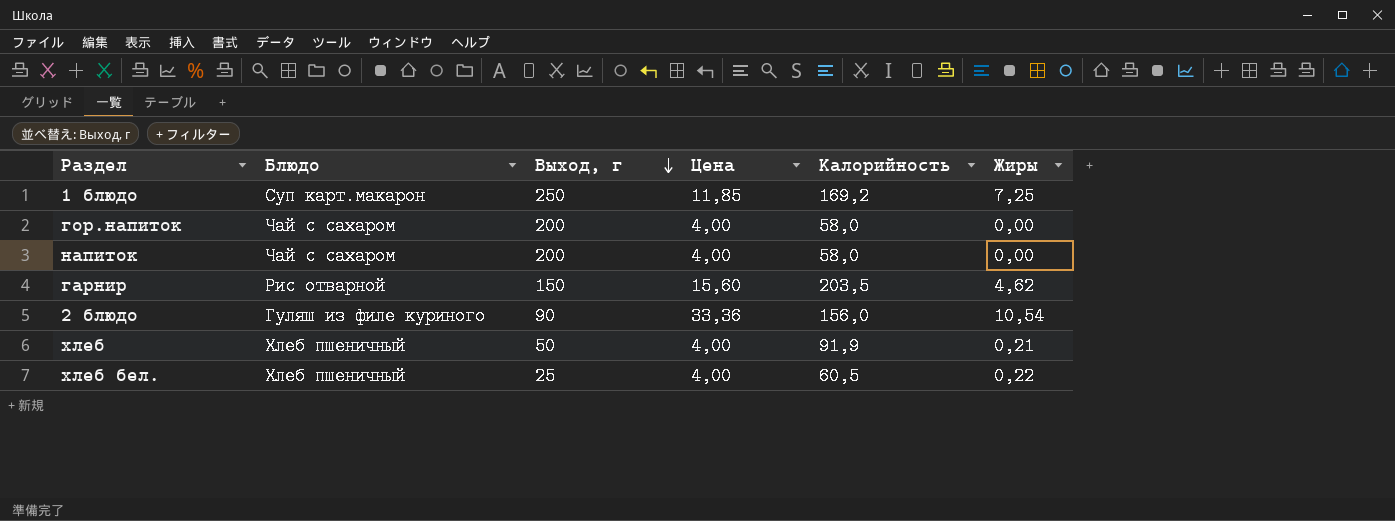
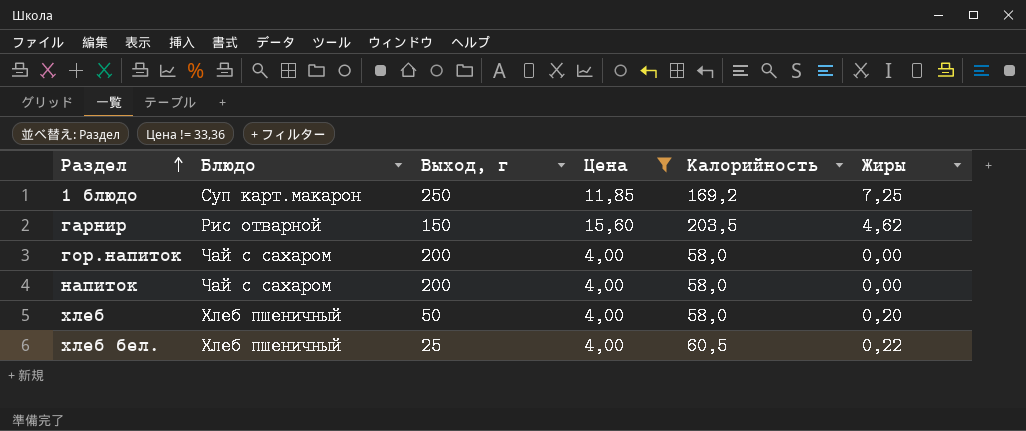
filter: none -> Цена != 33,36
row order: Выход, г descending -> Раздел ascending
хлеб | Калорийность: 91,9 -> 58,0
хлеб | Жиры: 0,21 -> 0,20

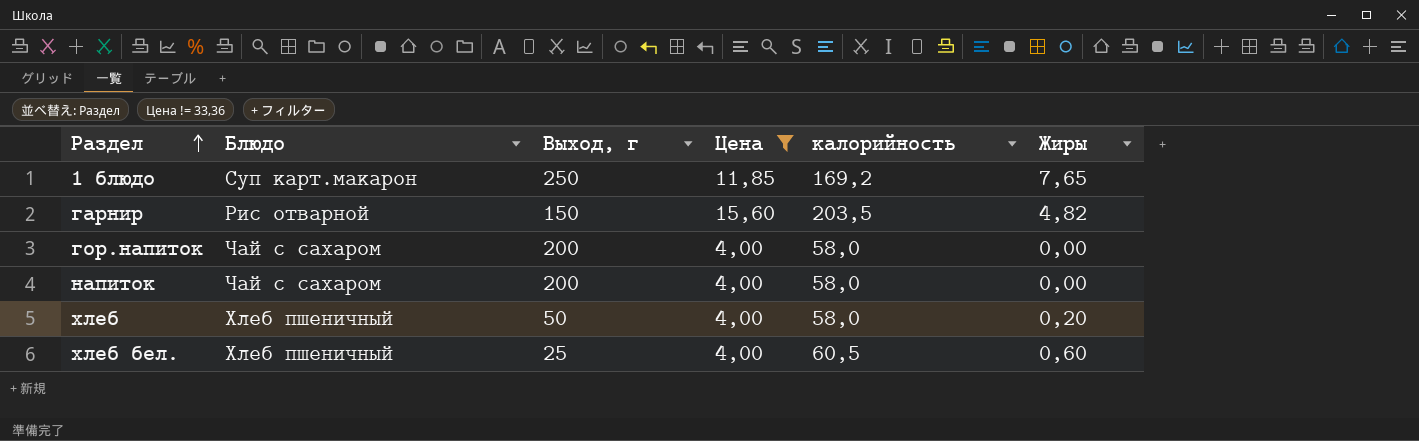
column name: Калорийность -> калорийность
1 блюдо | Жиры: 7,25 -> 7,65
гарнир | Жиры: 4,62 -> 4,82
хлеб бел. | Жиры: 0,22 -> 0,60

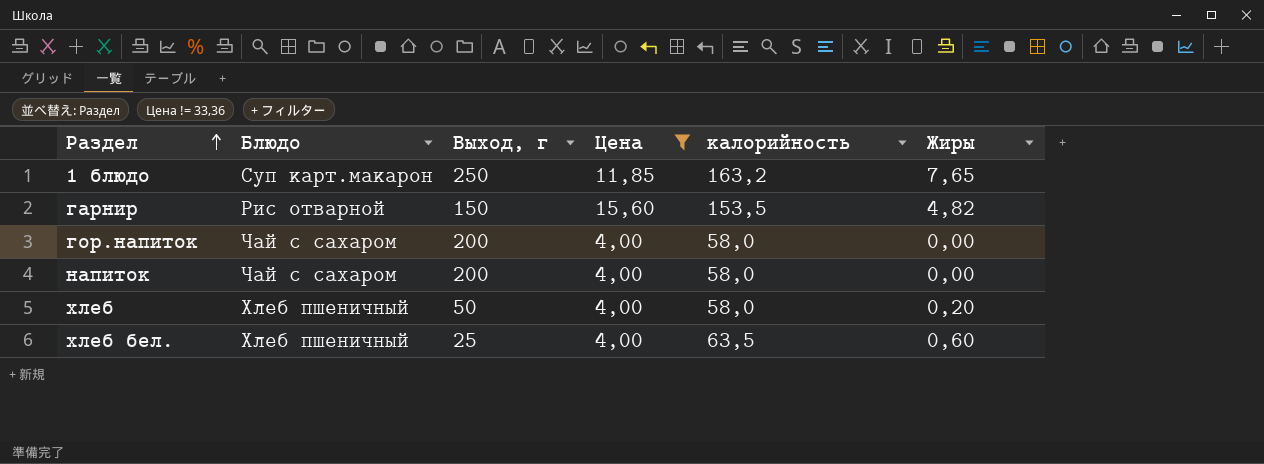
1 блюдо | калорийность: 169,2 -> 163,2
гарнир | калорийность: 203,5 -> 153,5
хлеб бел. | калорийность: 60,5 -> 63,5

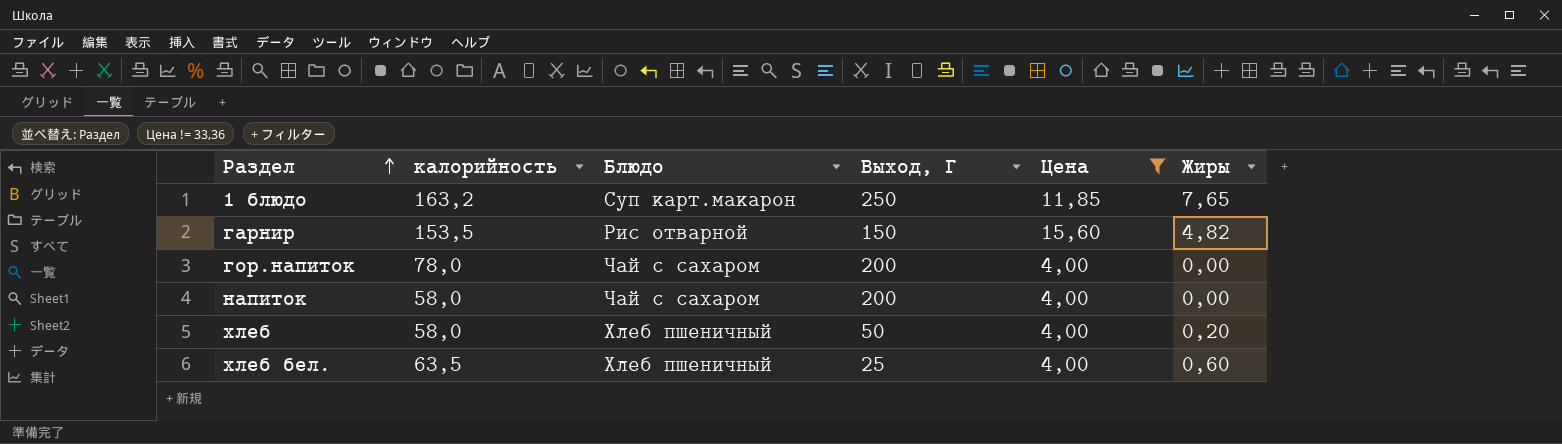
column калорийность | position: 5 -> 2
column name: Выход, г -> Выход, Г
гор.напиток | калорийность: 58,0 -> 78,0

